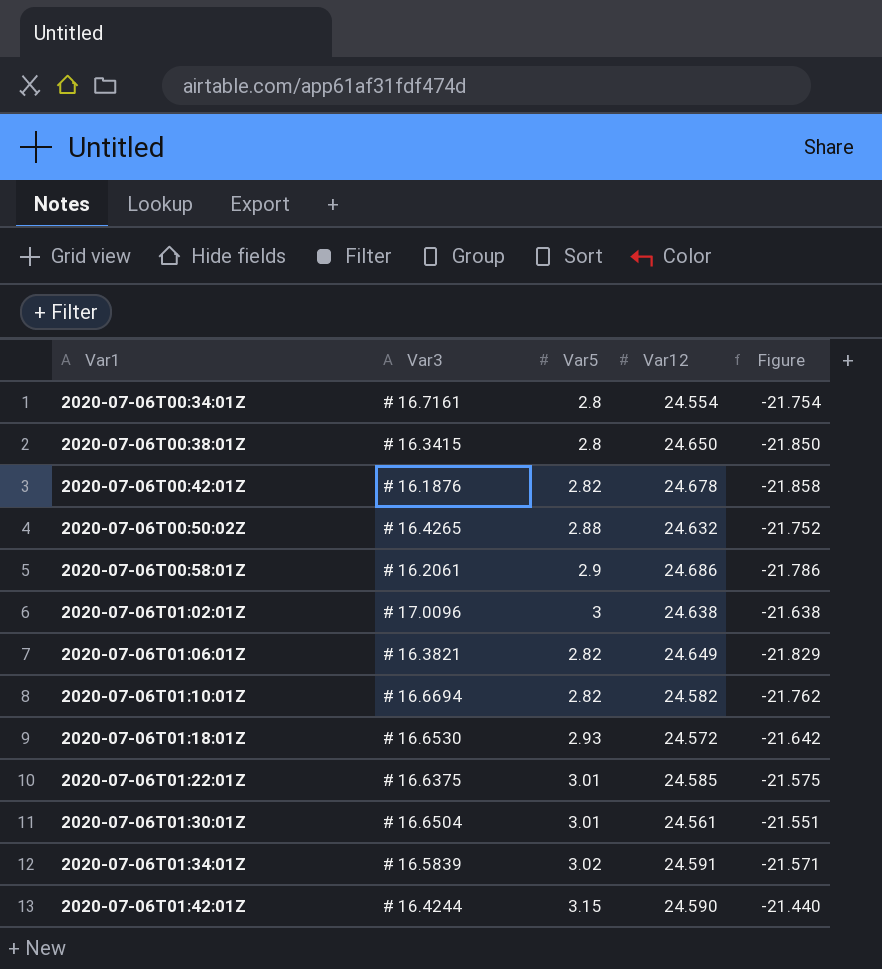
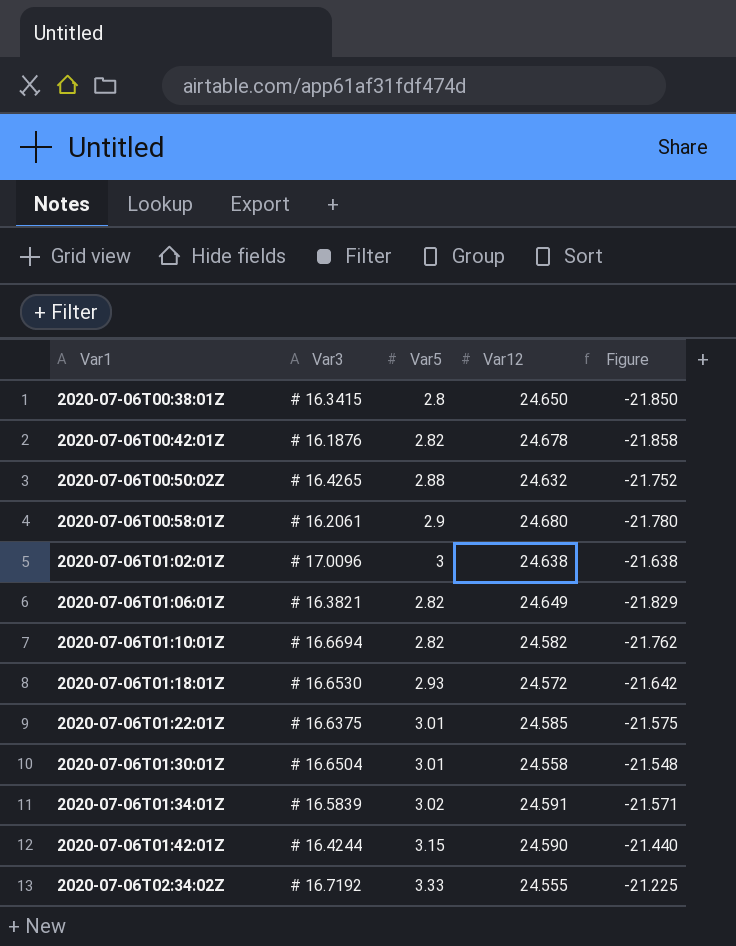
row 2020-07-06T00:34:01Z: # 16.7161 | 2.8 | 24.554 | -21.754 -> none
2020-07-06T00:58:01Z | Var12: 24.686 -> 24.680
2020-07-06T00:58:01Z | Figure: -21.786 -> -21.780
2020-07-06T01:30:01Z | Var12: 24.561 -> 24.558
2020-07-06T01:30:01Z | Figure: -21.551 -> -21.548
row 2020-07-06T02:34:02Z: none -> # 16.7192 | 3.33 | 24.555 | -21.225

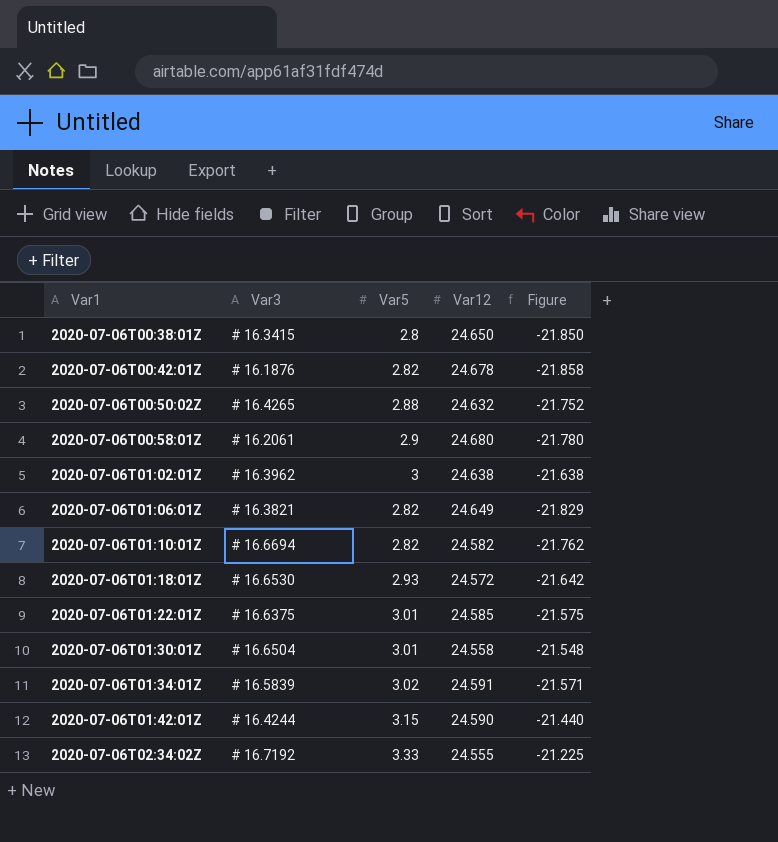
2020-07-06T01:02:01Z | Var3: # 17.0096 -> # 16.3962

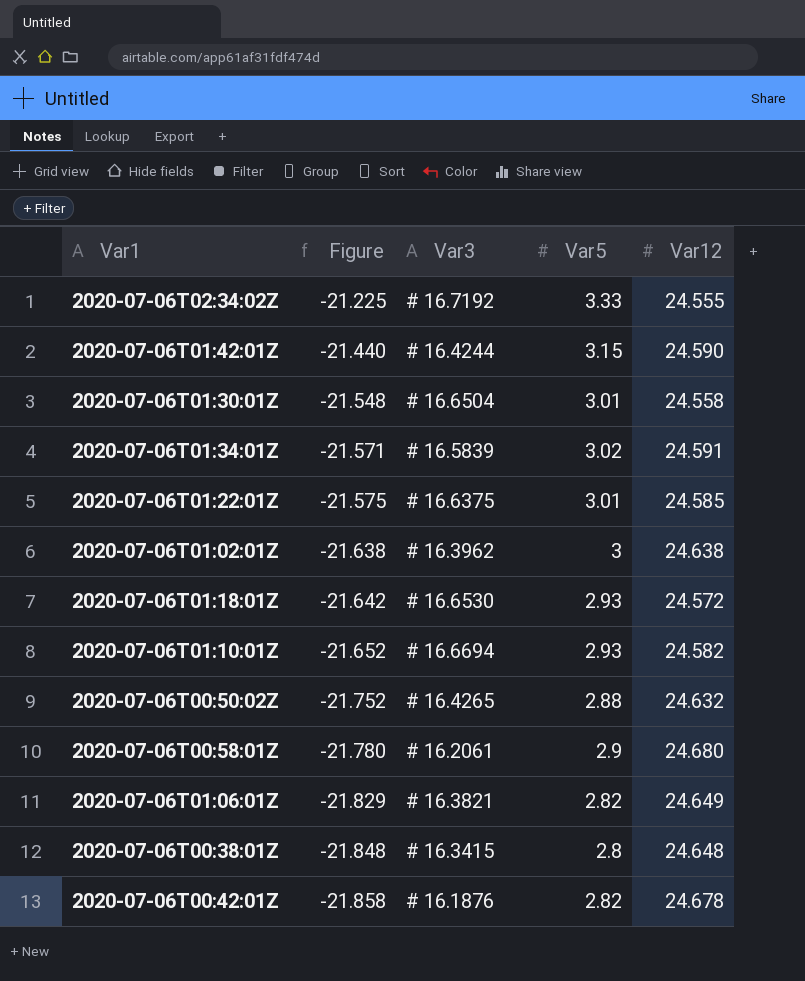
row order: Var1 ascending -> Figure descending
column Figure | position: 5 -> 2
2020-07-06T01:10:01Z | Figure: -21.762 -> -21.652
2020-07-06T01:10:01Z | Var5: 2.82 -> 2.93
2020-07-06T00:38:01Z | Figure: -21.850 -> -21.848
2020-07-06T00:38:01Z | Var12: 24.650 -> 24.648

